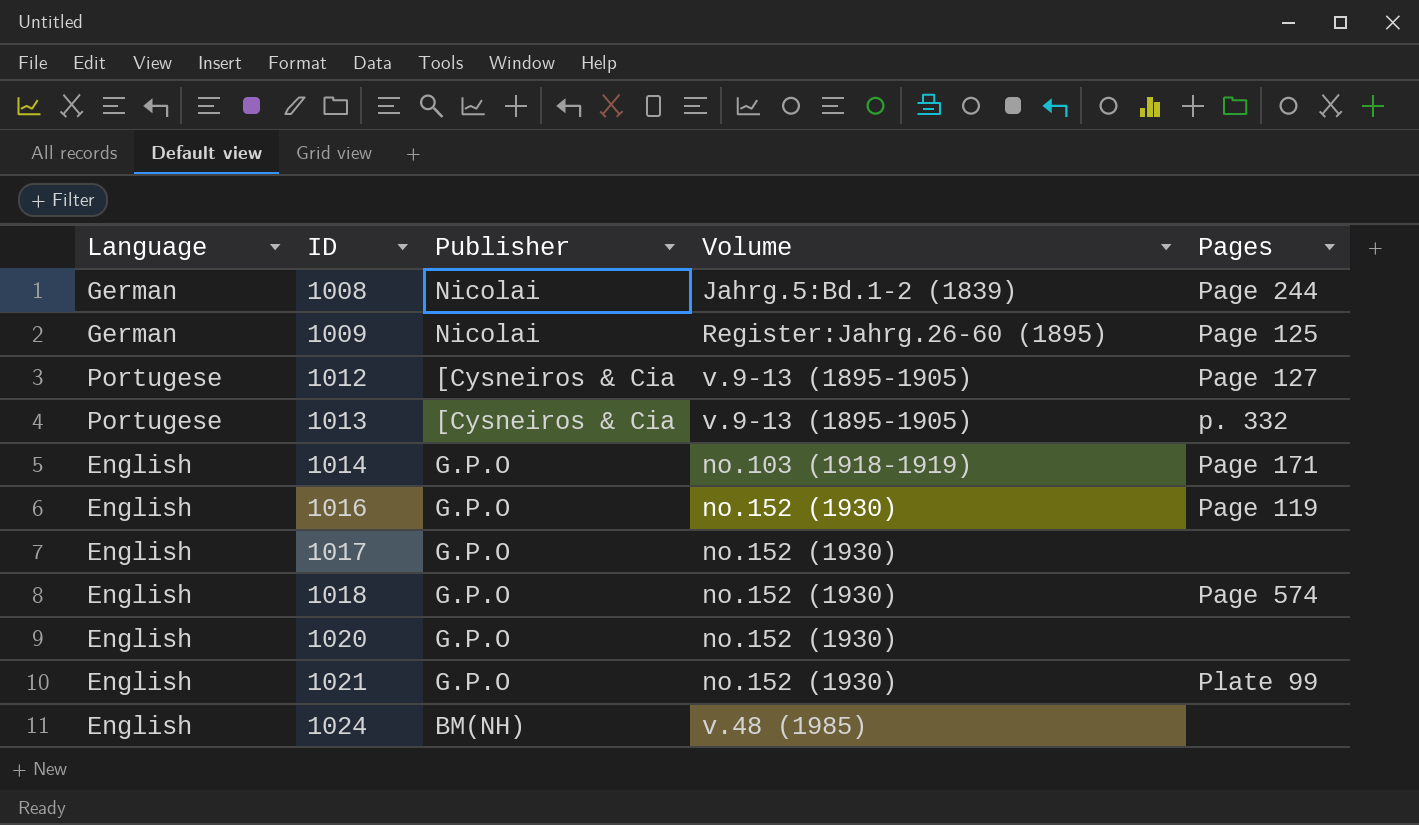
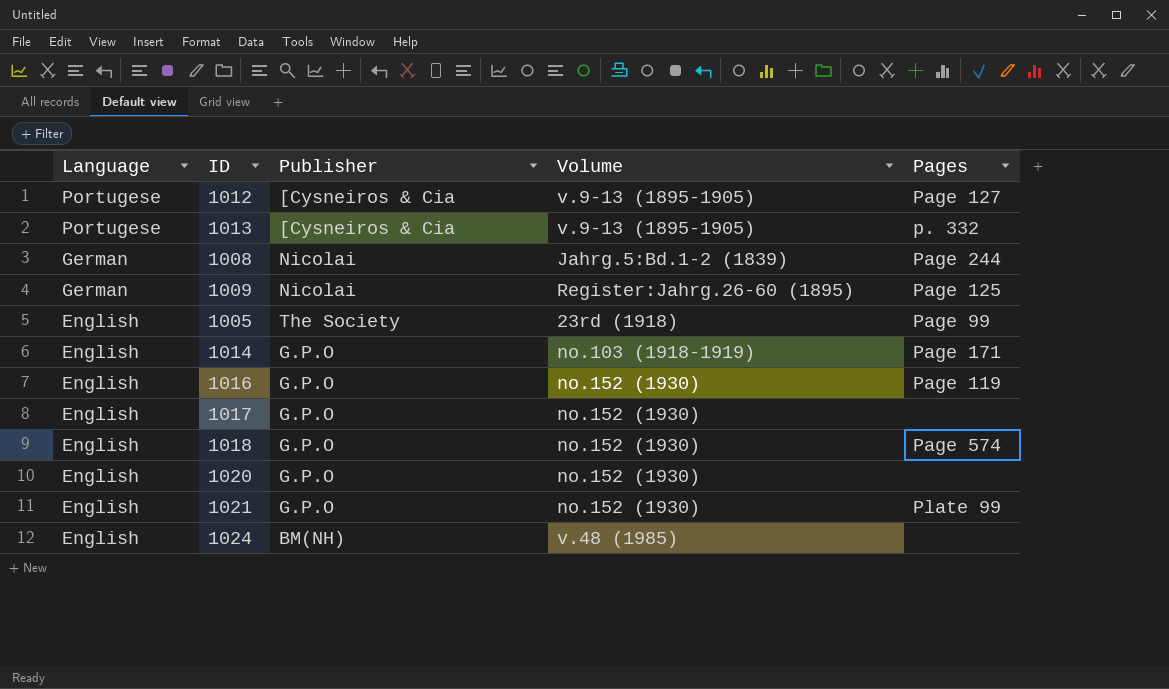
row order: ID ascending -> Language descending
row 1005: none -> English | The Society | 23rd (1918) | Page 99

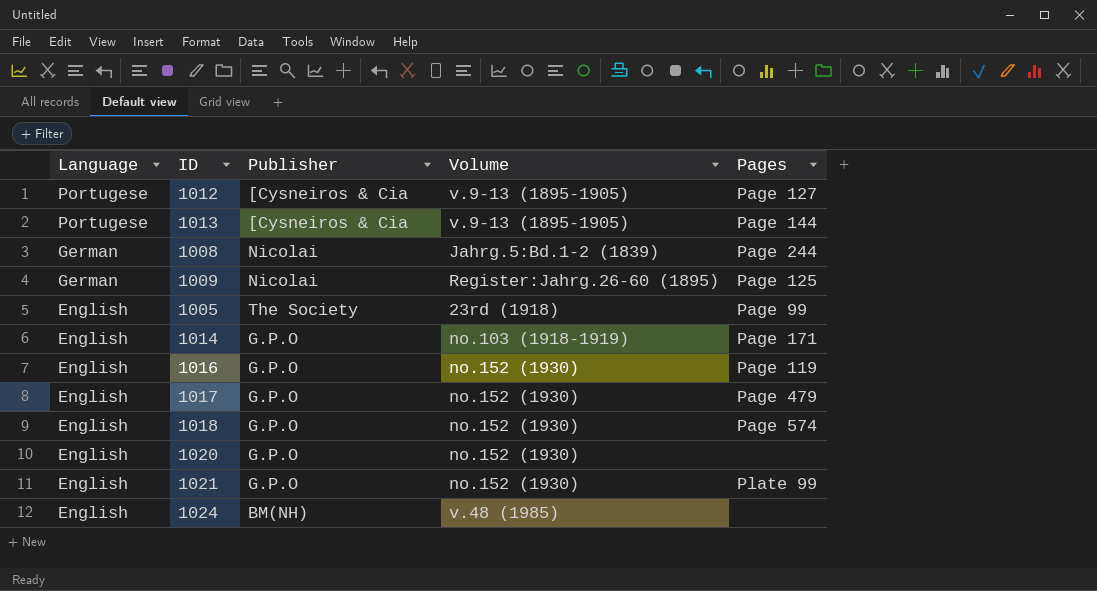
1013 | Pages: p. 332 -> Page 144
1017 | Pages: none -> Page 479

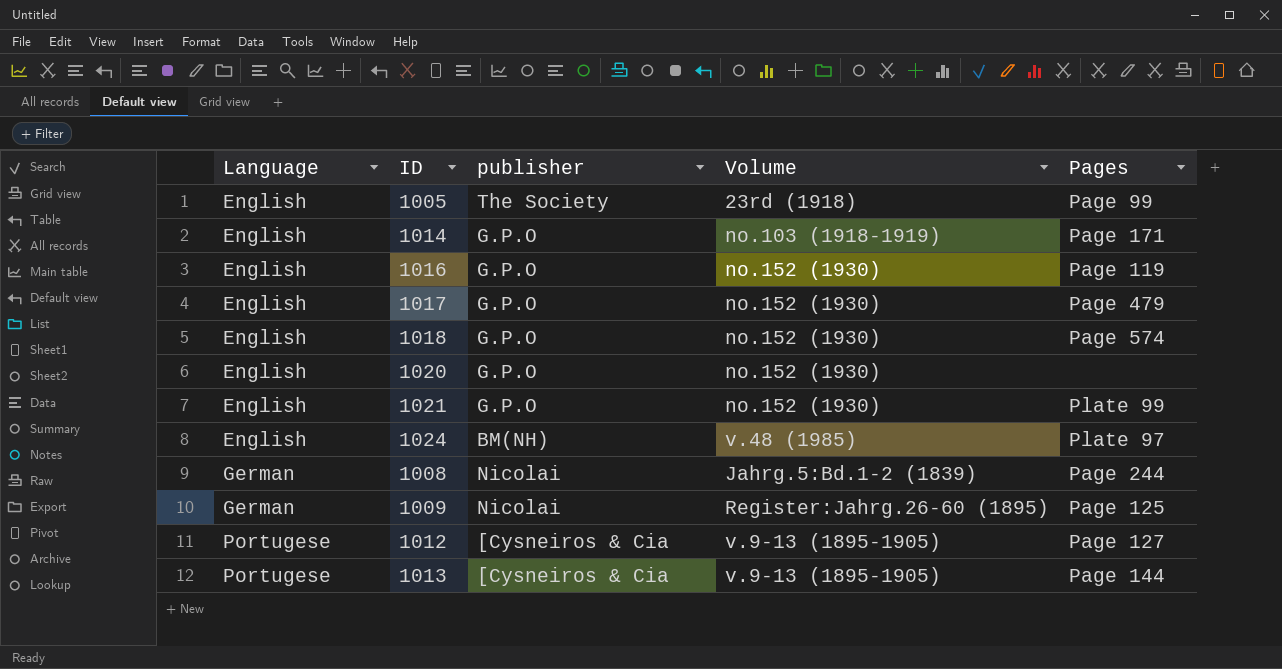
row order: Language descending -> Language ascending
column name: Publisher -> publisher
1024 | Pages: none -> Plate 97

